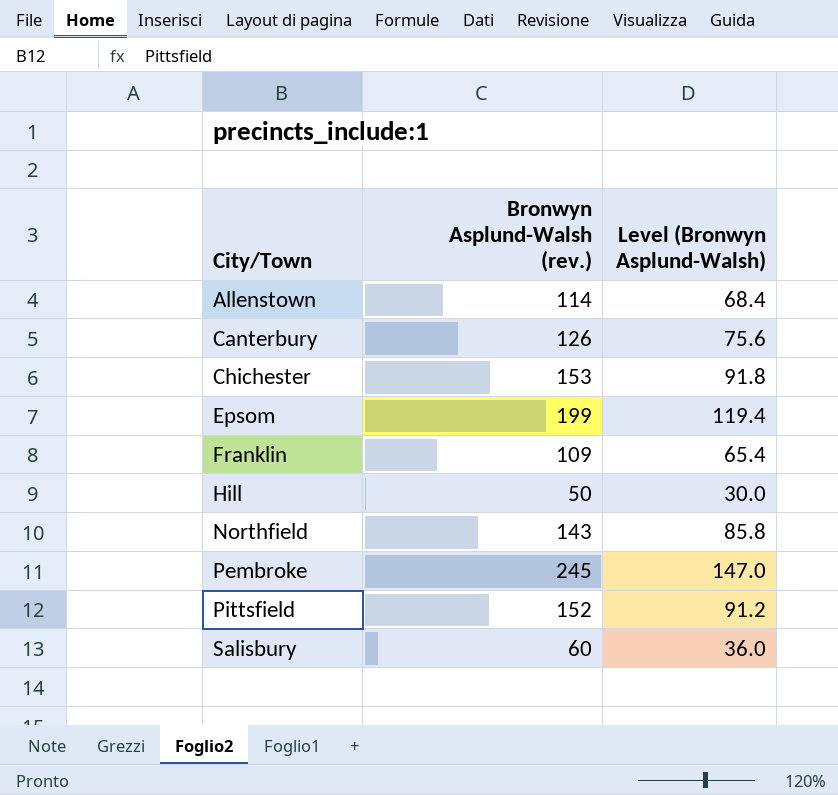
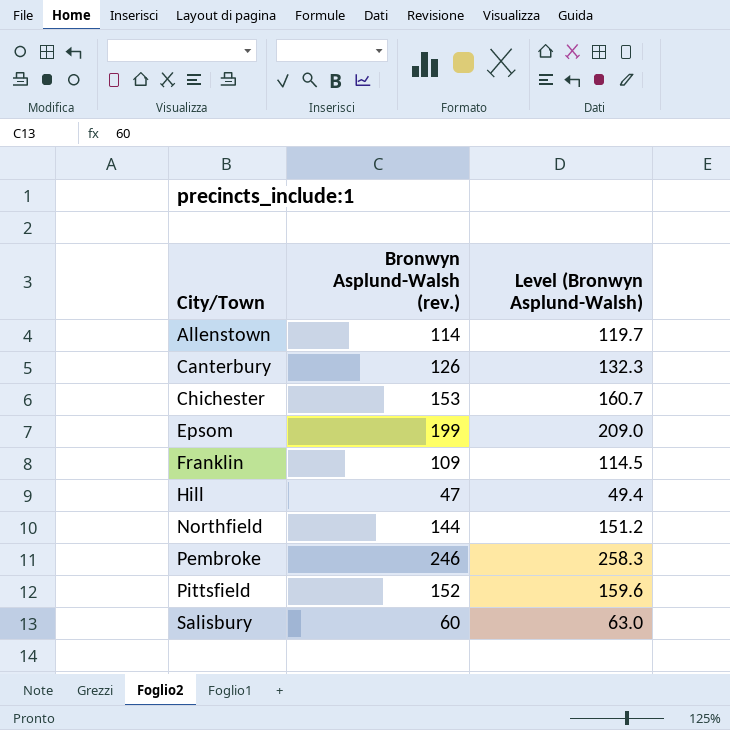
column Level (Bronwyn Asplund-Walsh) | formula: [Bronwyn Asplund-Walsh (rev.)] * 0.6 -> [Bronwyn Asplund-Walsh (rev.)] * 1.05
Hill | Bronwyn Asplund-Walsh (rev.): 50 -> 47
Northfield | Bronwyn Asplund-Walsh (rev.): 143 -> 144
Pembroke | Bronwyn Asplund-Walsh (rev.): 245 -> 246

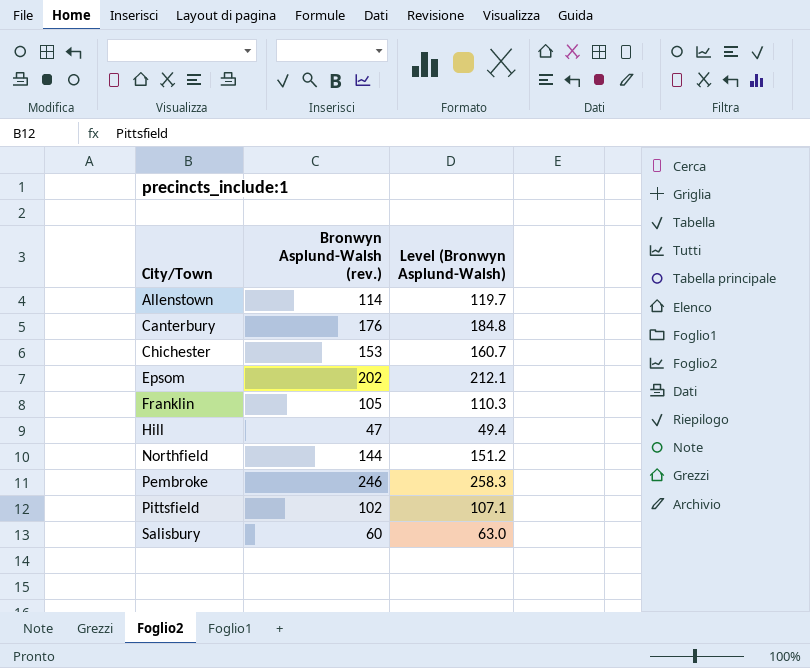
Canterbury | Bronwyn Asplund-Walsh (rev.): 126 -> 176
Canterbury | Level (Bronwyn Asplund-Walsh): 132.3 -> 184.8
Epsom | Bronwyn Asplund-Walsh (rev.): 199 -> 202
Epsom | Level (Bronwyn Asplund-Walsh): 209.0 -> 212.1
Franklin | Bronwyn Asplund-Walsh (rev.): 109 -> 105
Franklin | Level (Bronwyn Asplund-Walsh): 114.5 -> 110.3
Pittsfield | Bronwyn Asplund-Walsh (rev.): 152 -> 102
Pittsfield | Level (Bronwyn Asplund-Walsh): 159.6 -> 107.1

